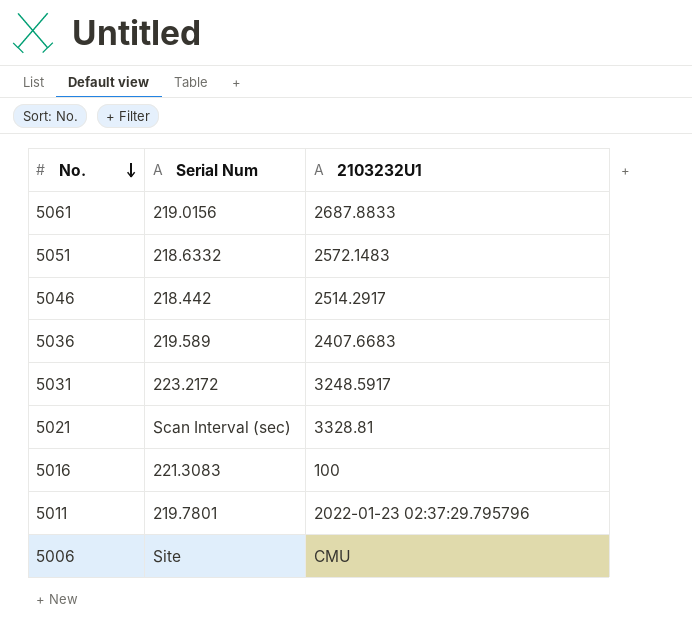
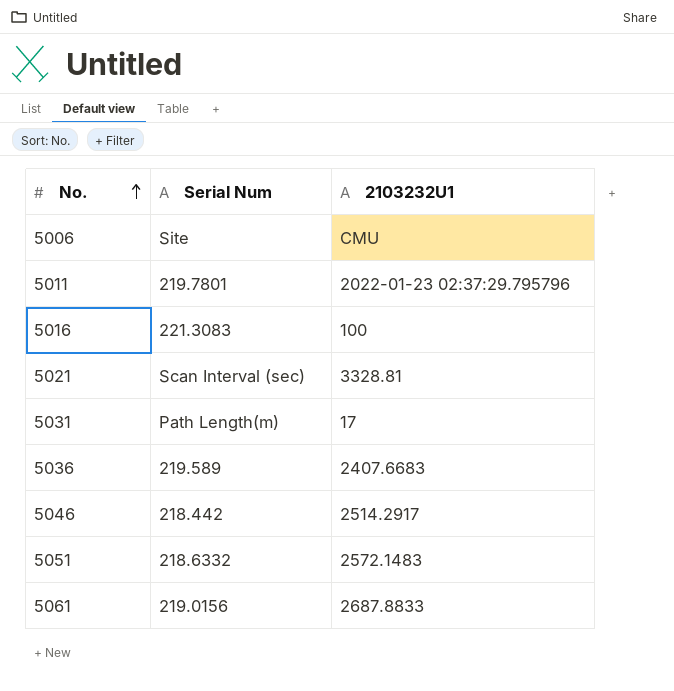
row order: No. descending -> No. ascending
5031 | Serial Num: 223.2172 -> Path Length(m)
5031 | 2103232U1: 3248.5917 -> 17

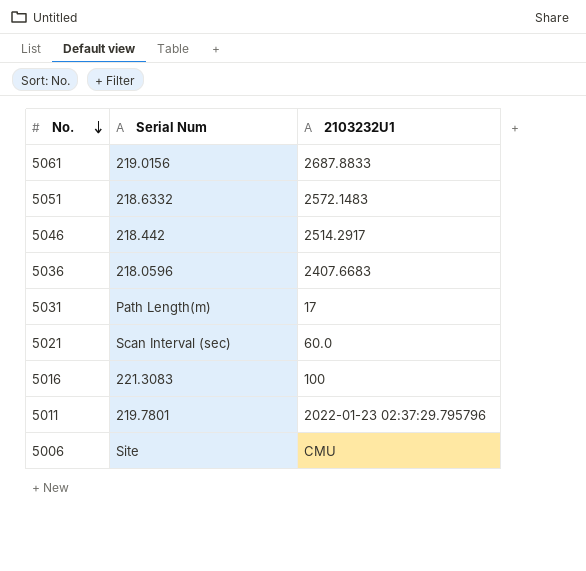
row order: No. ascending -> No. descending
5036 | Serial Num: 219.589 -> 218.0596
5021 | 2103232U1: 3328.81 -> 60.0

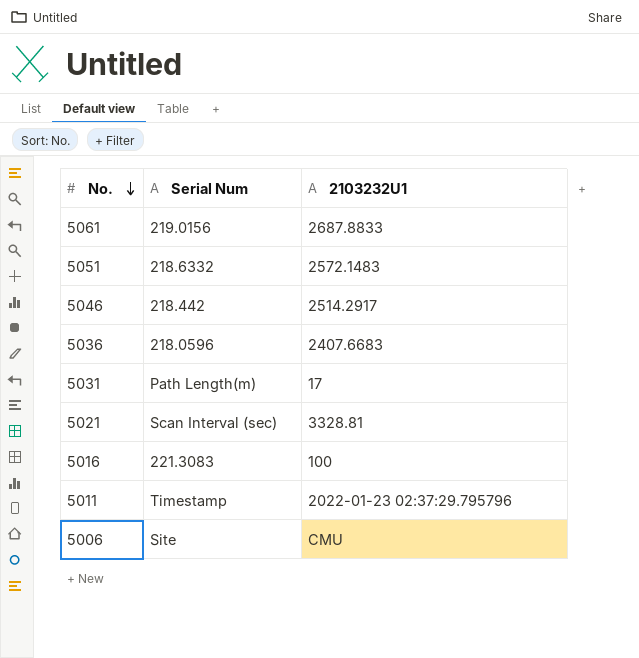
5021 | 2103232U1: 60.0 -> 3328.81
5011 | Serial Num: 219.7801 -> Timestamp

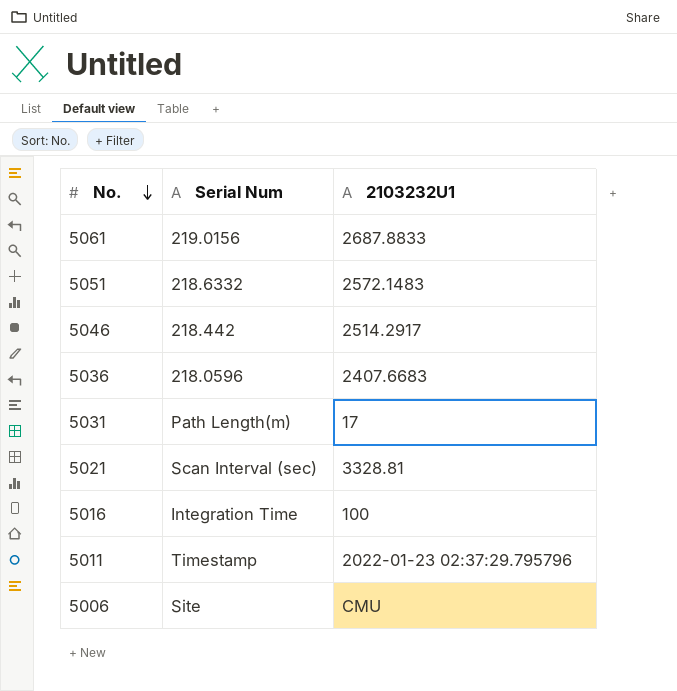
5016 | Serial Num: 221.3083 -> Integration Time

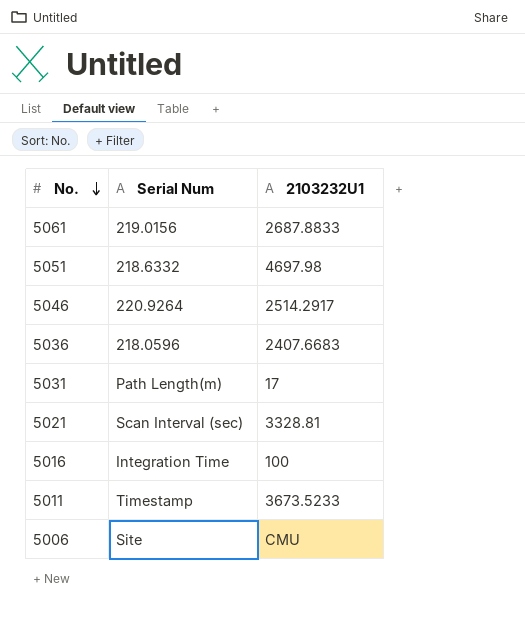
5051 | 2103232U1: 2572.1483 -> 4697.98
5046 | Serial Num: 218.442 -> 220.9264
5011 | 2103232U1: 2022-01-23 02:37:29.795796 -> 3673.5233

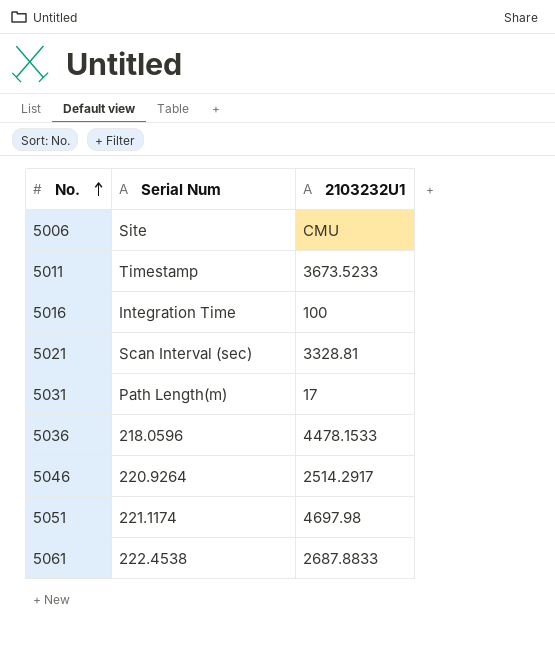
row order: No. descending -> No. ascending
5036 | 2103232U1: 2407.6683 -> 4478.1533
5051 | Serial Num: 218.6332 -> 221.1174
5061 | Serial Num: 219.0156 -> 222.4538

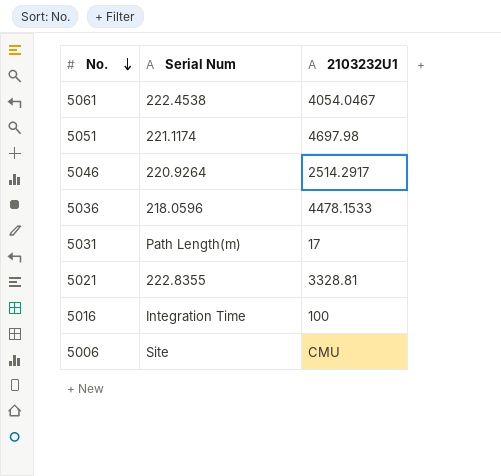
row order: No. ascending -> No. descending
row 5011: Timestamp | 3673.5233 -> none
5061 | 2103232U1: 2687.8833 -> 4054.0467
5021 | Serial Num: Scan Interval (sec) -> 222.8355

